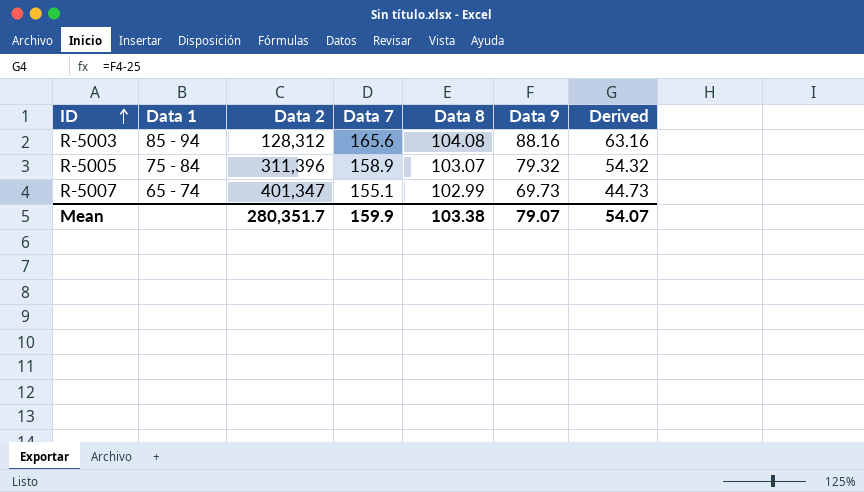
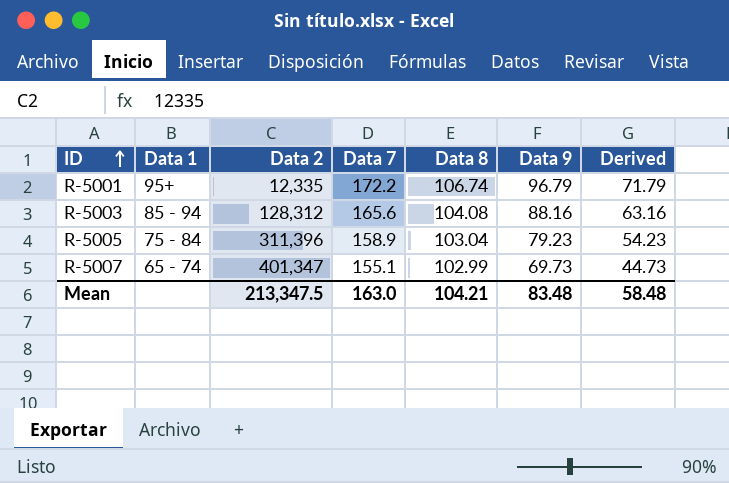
row R-5001: none -> 95+ | 12,335 | 172.2 | 106.74 | 96.79 | 71.79
R-5005 | Data 8: 103.07 -> 103.04
R-5005 | Data 9: 79.32 -> 79.23
R-5005 | Derived: 54.32 -> 54.23
Mean | Data 2: 280,351.7 -> 213,347.5
Mean | Data 7: 159.9 -> 163.0
Mean | Data 8: 103.38 -> 104.21
Mean | Data 9: 79.07 -> 83.48
Mean | Derived: 54.07 -> 58.48

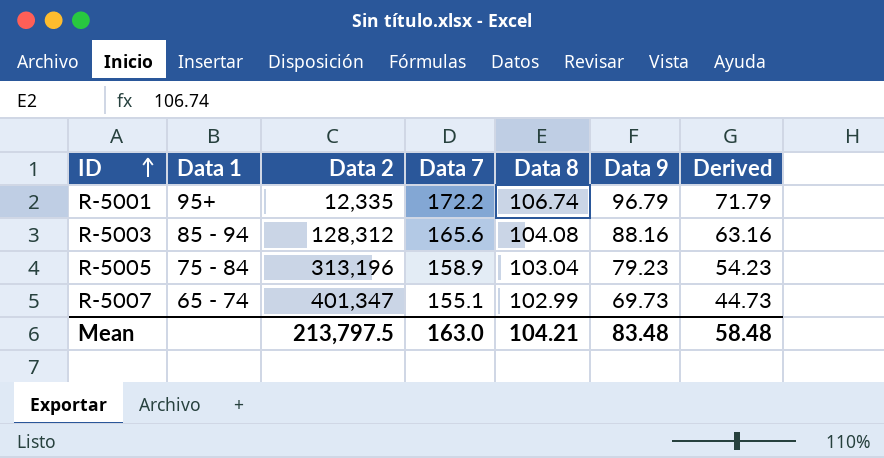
R-5005 | Data 2: 311,396 -> 313,196
Mean | Data 2: 213,347.5 -> 213,797.5

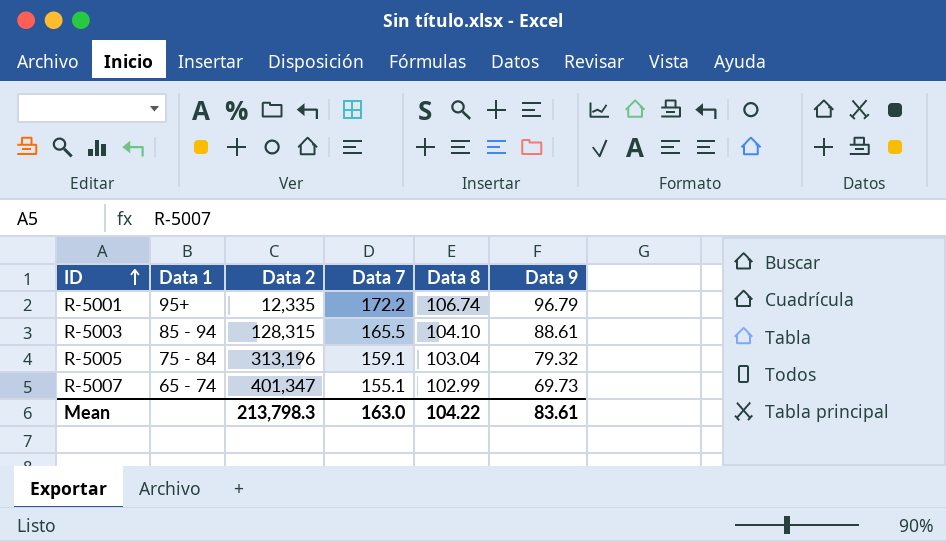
column Derived | formula: [Data 9] - 25 -> none
R-5003 | Data 2: 128,312 -> 128,315
R-5003 | Data 7: 165.6 -> 165.5
R-5003 | Data 8: 104.08 -> 104.10
R-5003 | Data 9: 88.16 -> 88.61
R-5005 | Data 7: 158.9 -> 159.1
R-5005 | Data 9: 79.23 -> 79.32
Mean | Data 2: 213,797.5 -> 213,798.3
Mean | Data 8: 104.21 -> 104.22
Mean | Data 9: 83.48 -> 83.61

